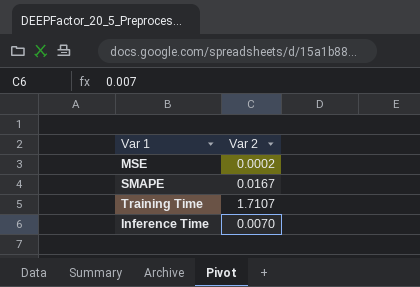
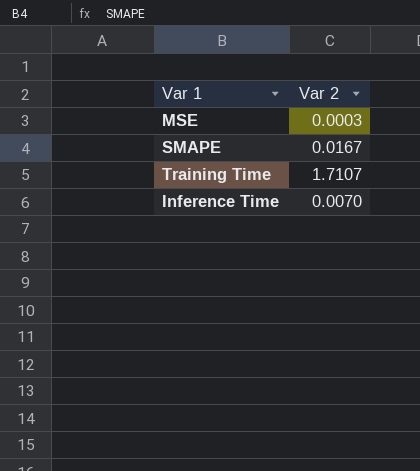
MSE | Var 2: 0.0002 -> 0.0003

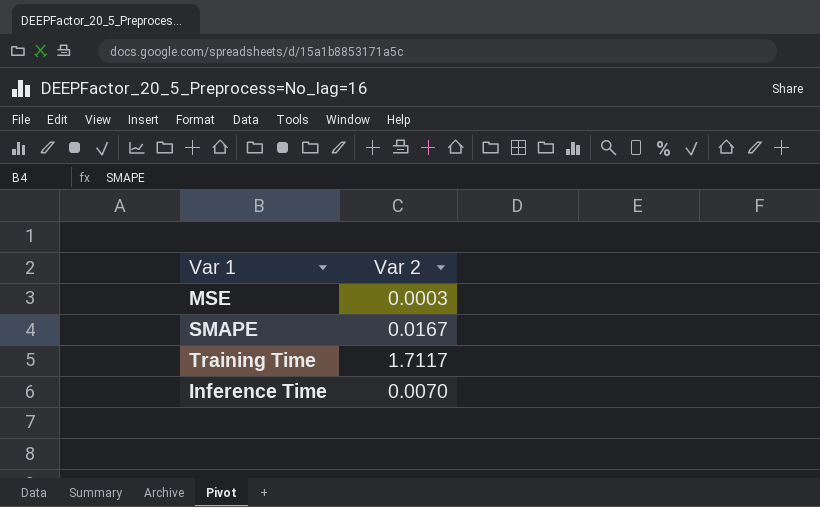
Training Time | Var 2: 1.7107 -> 1.7117

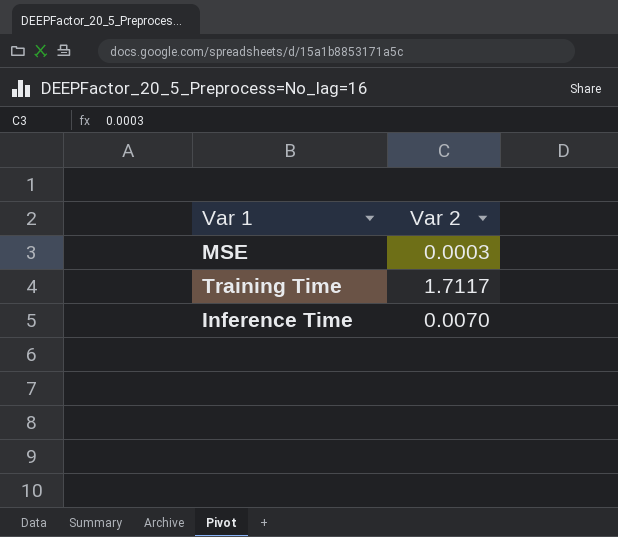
row SMAPE: 0.0167 -> none

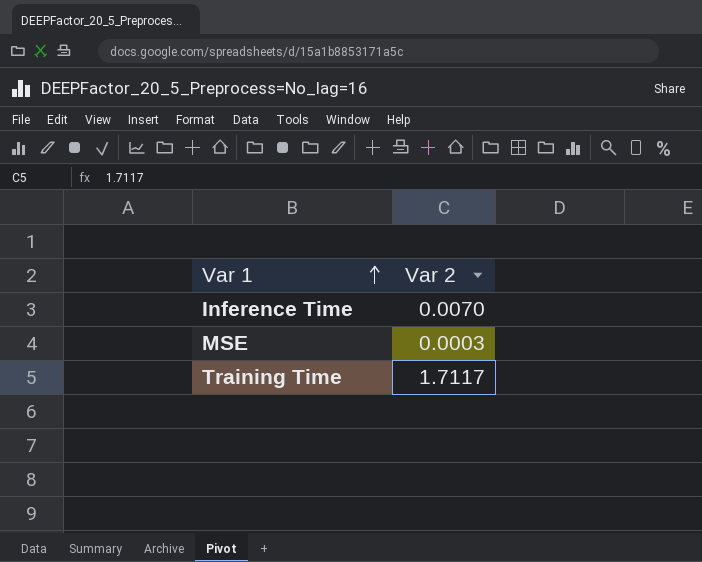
row order: none -> Var 1 ascending

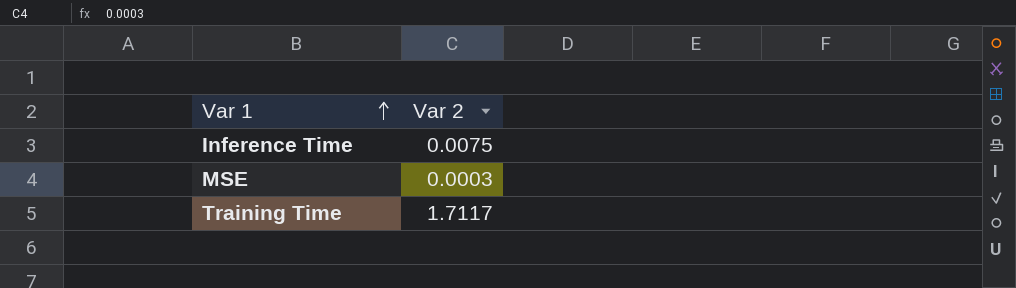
Inference Time | Var 2: 0.0070 -> 0.0075

